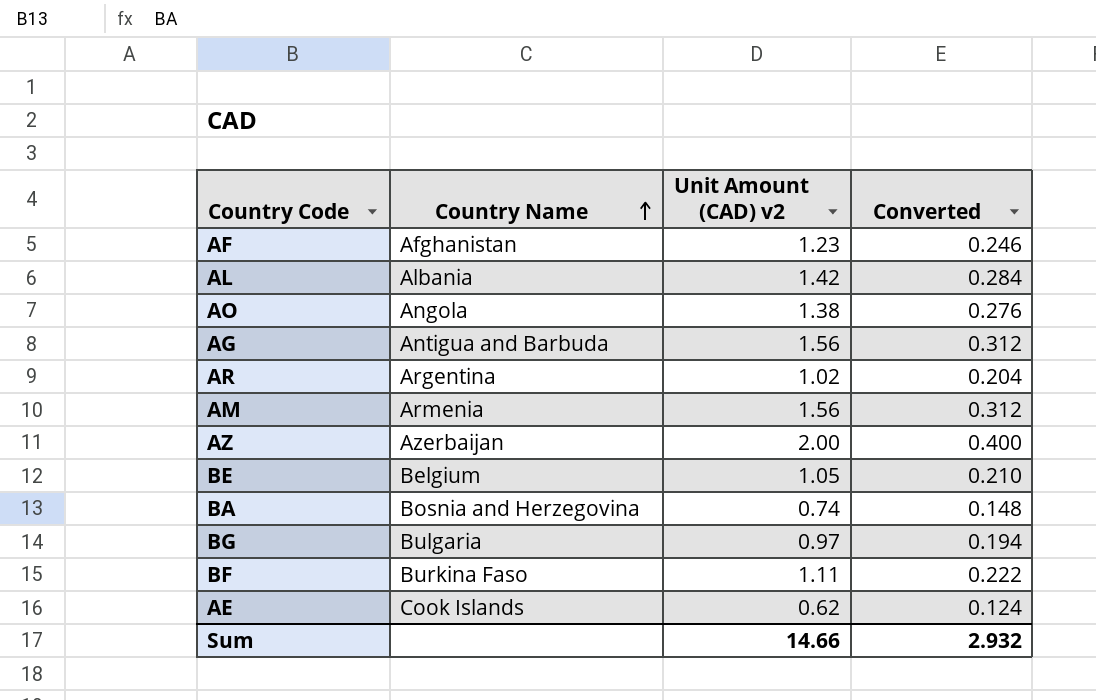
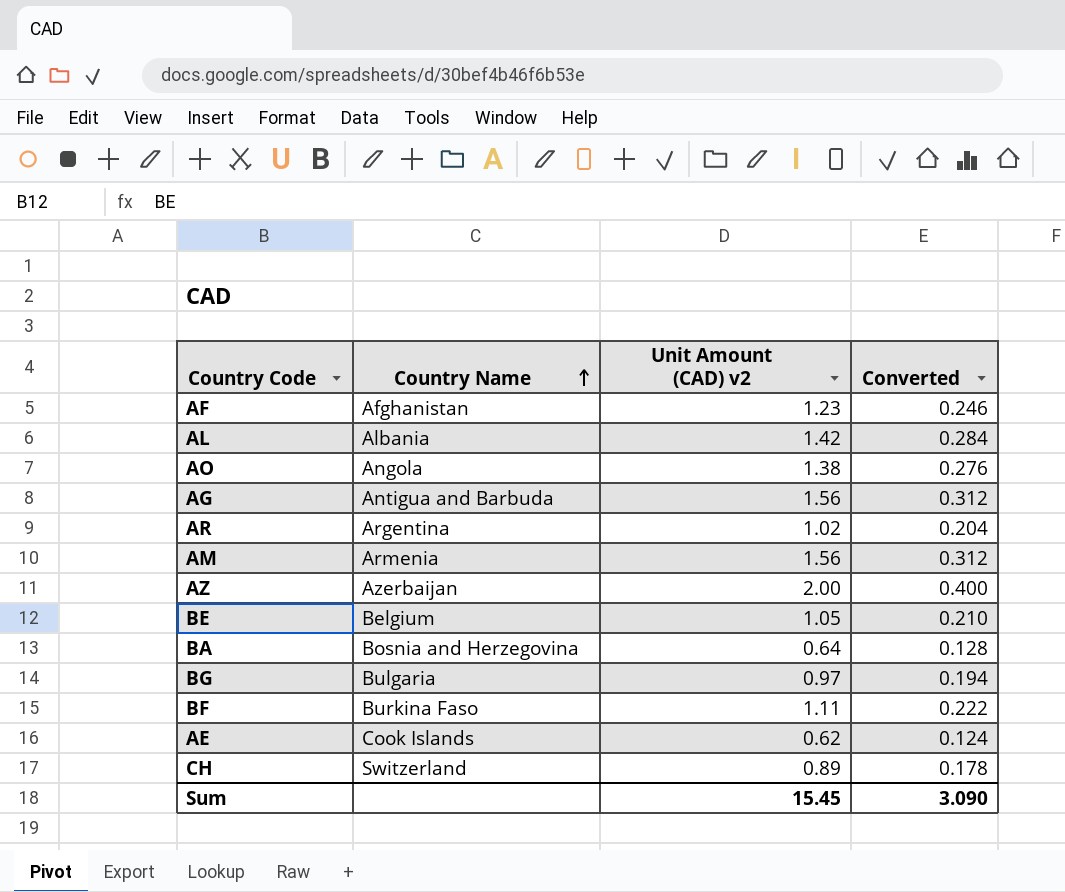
BA | Unit Amount (CAD) v2: 0.74 -> 0.64
BA | Converted: 0.148 -> 0.128
row CH: none -> Switzerland | 0.89 | 0.178
Sum | Unit Amount (CAD) v2: 14.66 -> 15.45
Sum | Converted: 2.932 -> 3.090

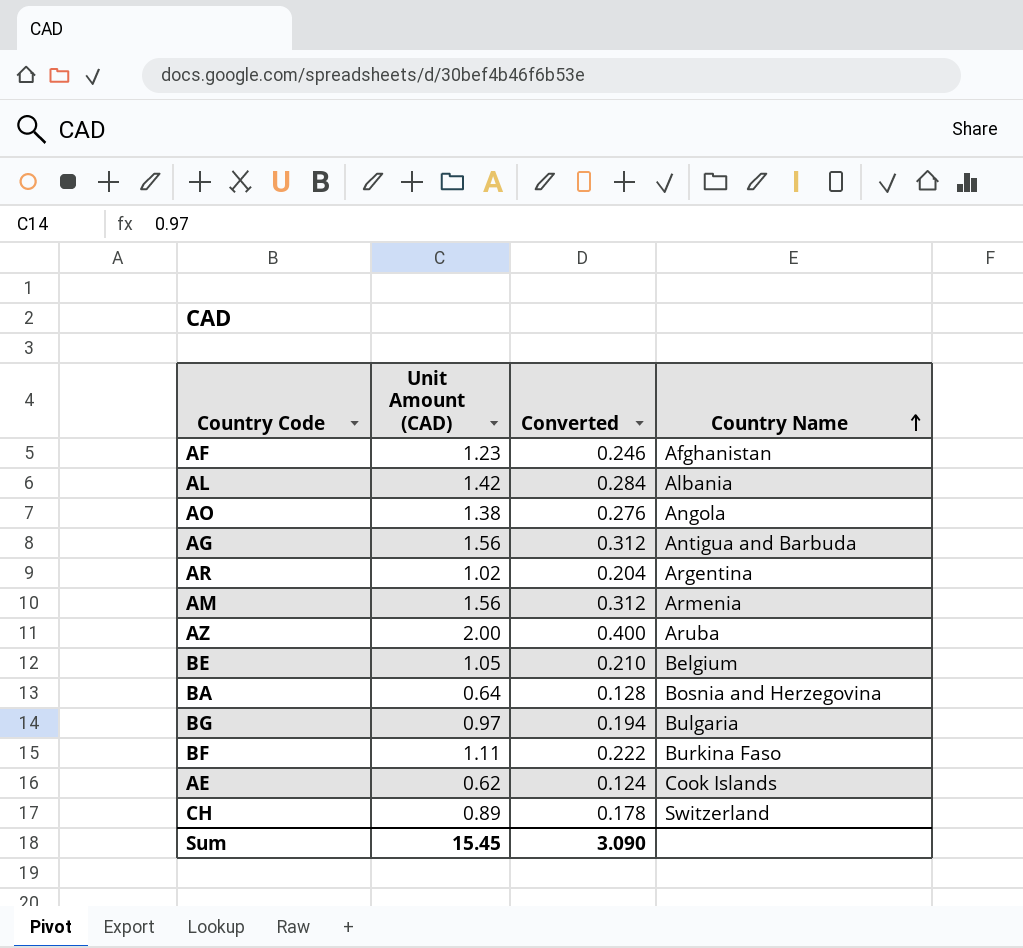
column name: Unit Amount (CAD) v2 -> Unit Amount (CAD)
column Country Name | position: 2 -> 4
AZ | Country Name: Azerbaijan -> Aruba

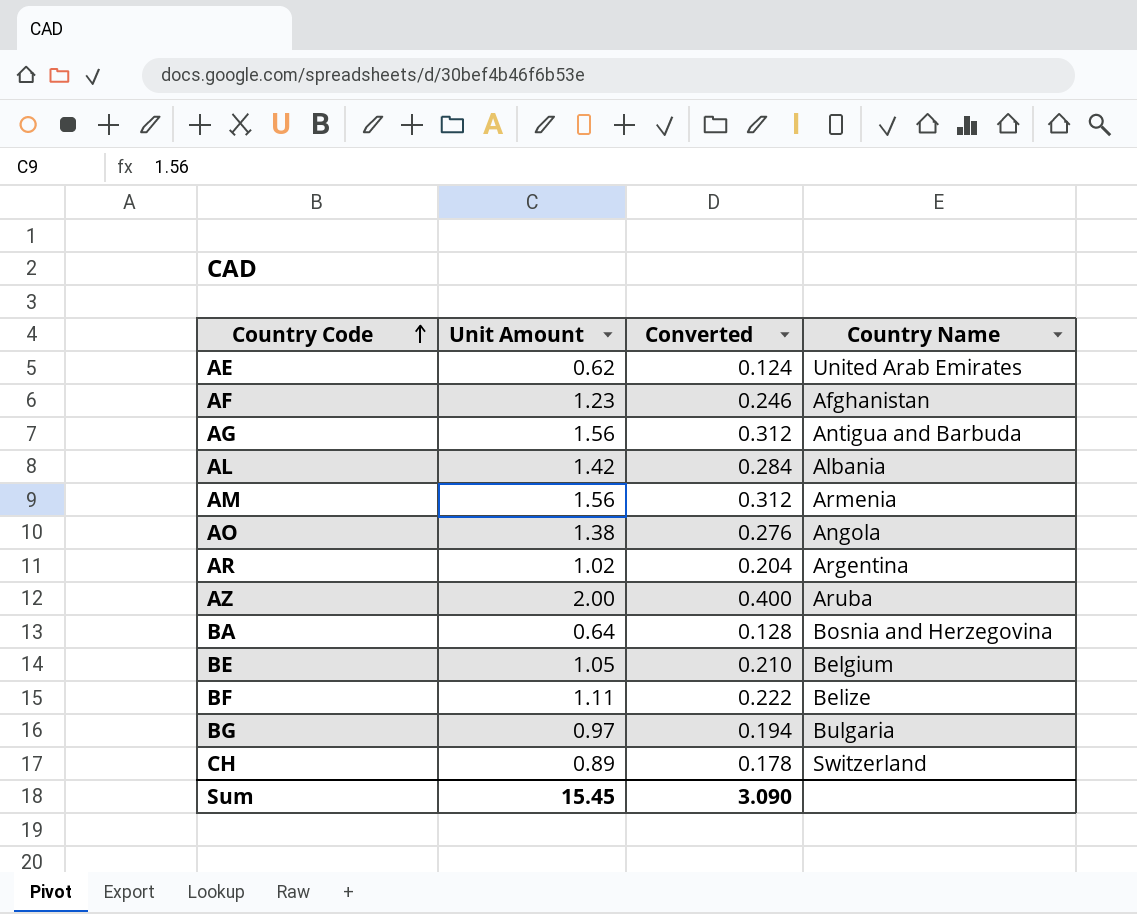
row order: Country Name ascending -> Country Code ascending
column name: Unit Amount (CAD) -> Unit Amount
AE | Country Name: Cook Islands -> United Arab Emirates
BF | Country Name: Burkina Faso -> Belize

